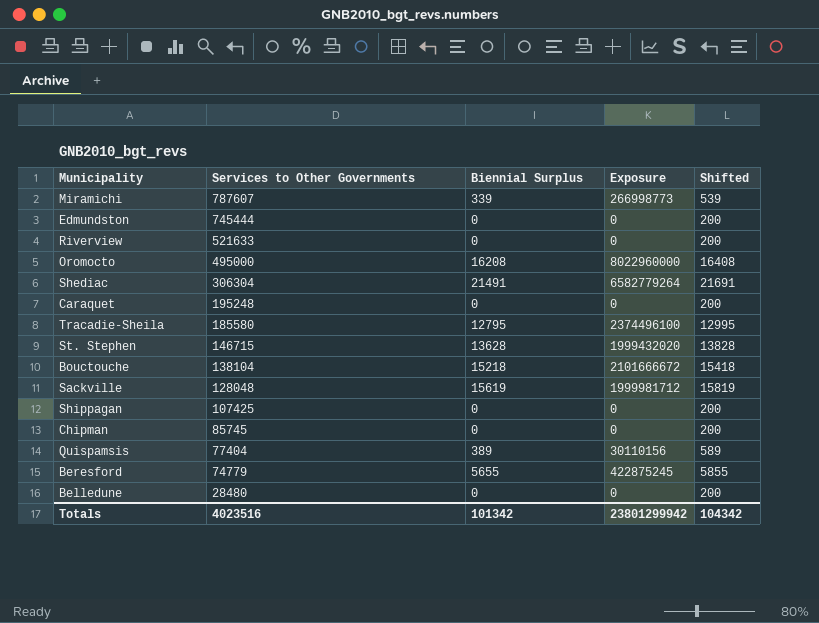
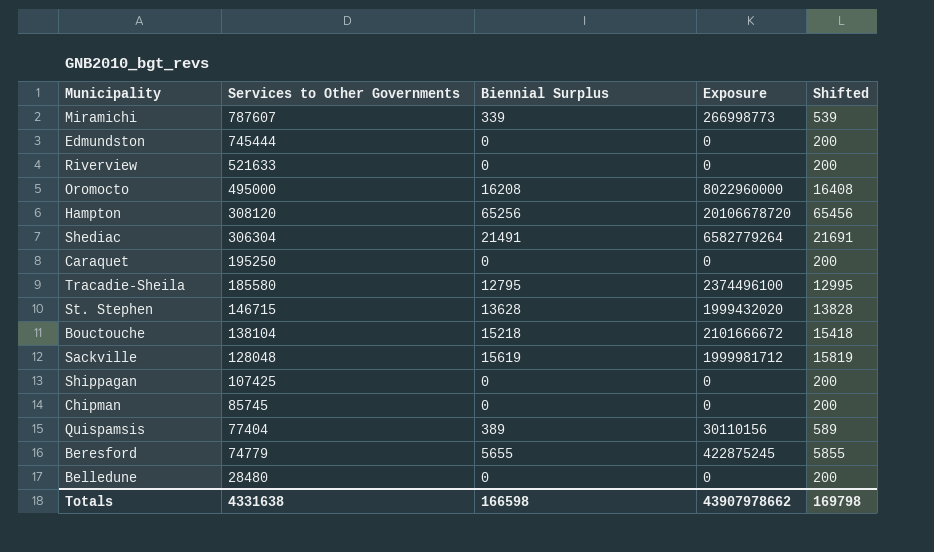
row Hampton: none -> 308120 | 65256 | 20106678720 | 65456
Caraquet | Services to Other Governments: 195248 -> 195250
Totals | Services to Other Governments: 4023516 -> 4331638
Totals | Biennial Surplus: 101342 -> 166598
Totals | Exposure: 23801299942 -> 43907978662
Totals | Shifted: 104342 -> 169798

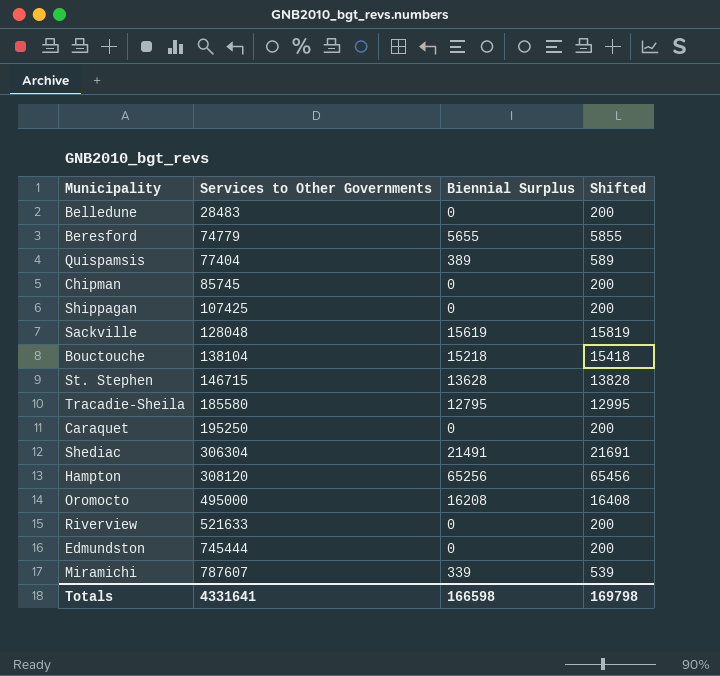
row order: Services to Other Governments descending -> Services to Other Governments ascending
column Exposure | formula: [Services to Other Governments] * [Biennial Surplus] -> none
Belledune | Services to Other Governments: 28480 -> 28483
Totals | Services to Other Governments: 4331638 -> 4331641

